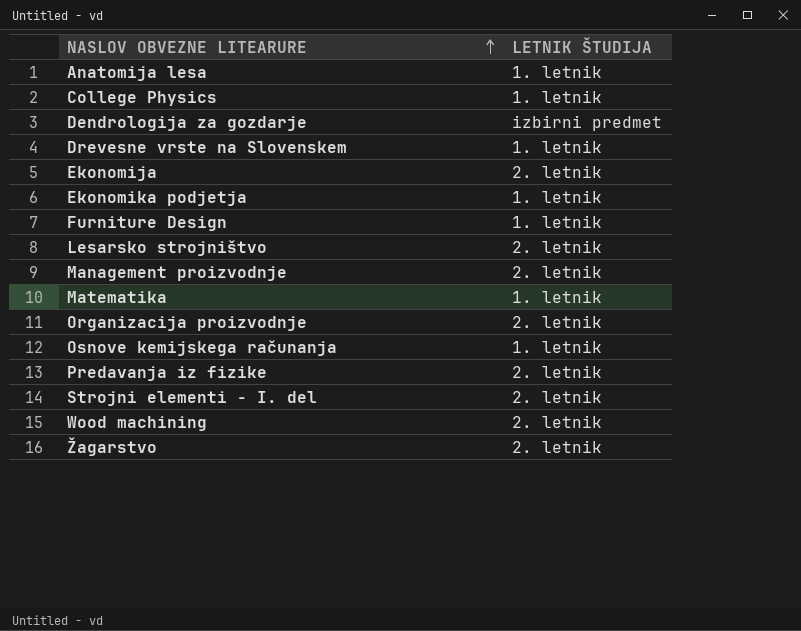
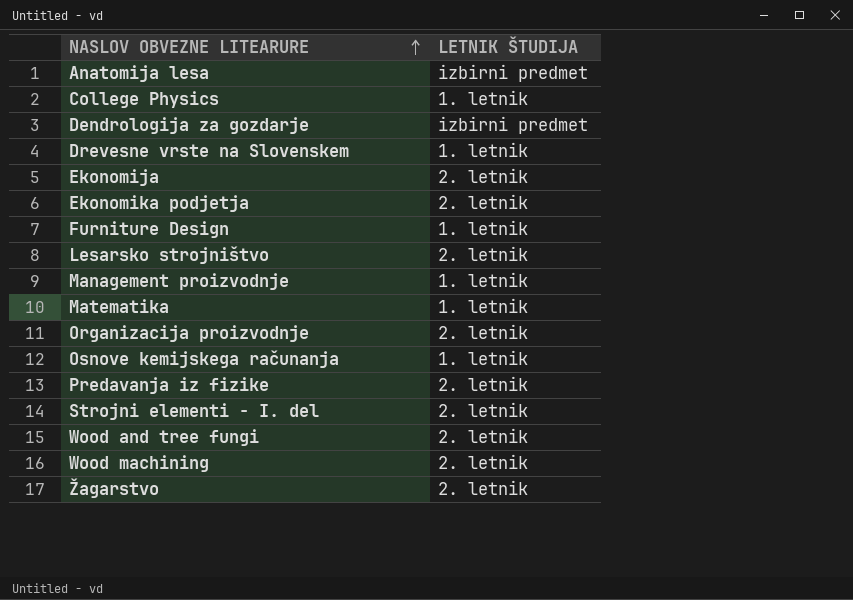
Anatomija lesa | LETNIK ŠTUDIJA: 1. letnik -> izbirni predmet
Ekonomika podjetja | LETNIK ŠTUDIJA: 1. letnik -> 2. letnik
Management proizvodnje | LETNIK ŠTUDIJA: 2. letnik -> 1. letnik
row Wood and tree fungi: none -> 2. letnik

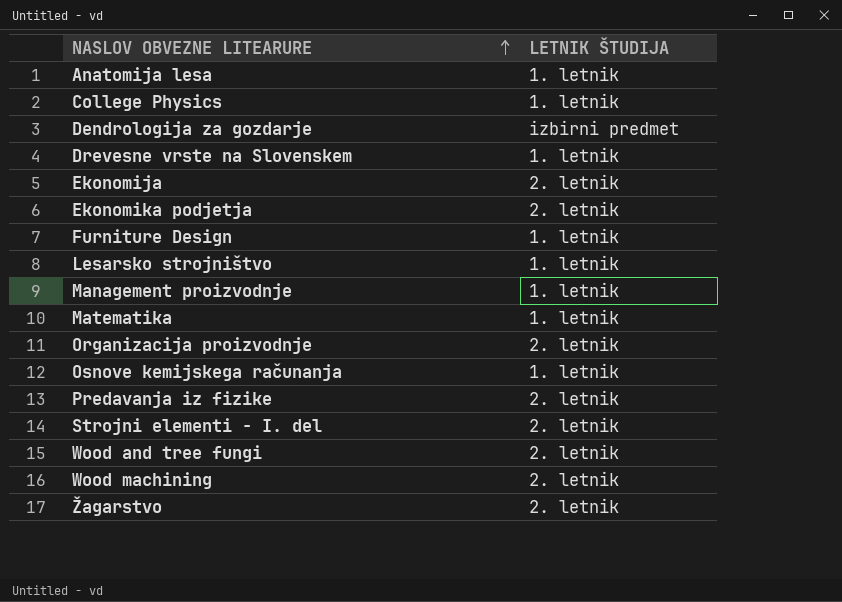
Anatomija lesa | LETNIK ŠTUDIJA: izbirni predmet -> 1. letnik
Lesarsko strojništvo | LETNIK ŠTUDIJA: 2. letnik -> 1. letnik

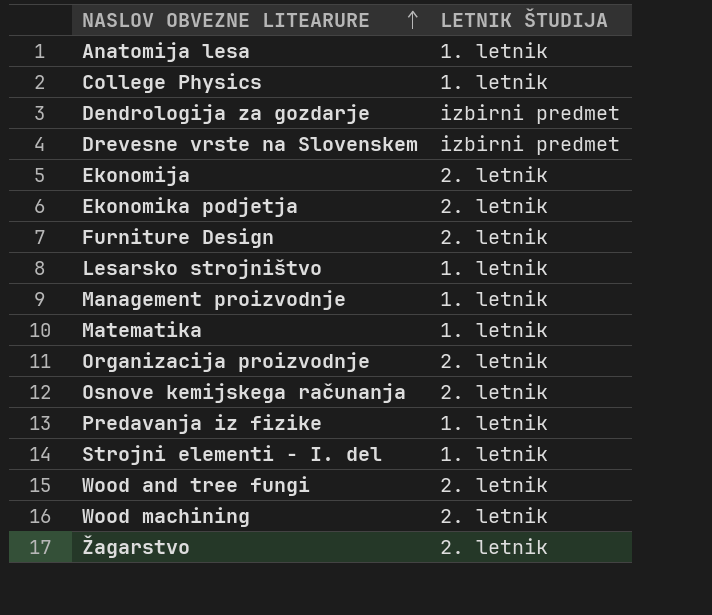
Drevesne vrste na Slovenskem | LETNIK ŠTUDIJA: 1. letnik -> izbirni predmet
Furniture Design | LETNIK ŠTUDIJA: 1. letnik -> 2. letnik
Osnove kemijskega računanja | LETNIK ŠTUDIJA: 1. letnik -> 2. letnik
Predavanja iz fizike | LETNIK ŠTUDIJA: 2. letnik -> 1. letnik
Strojni elementi ‐ I. del | LETNIK ŠTUDIJA: 2. letnik -> 1. letnik

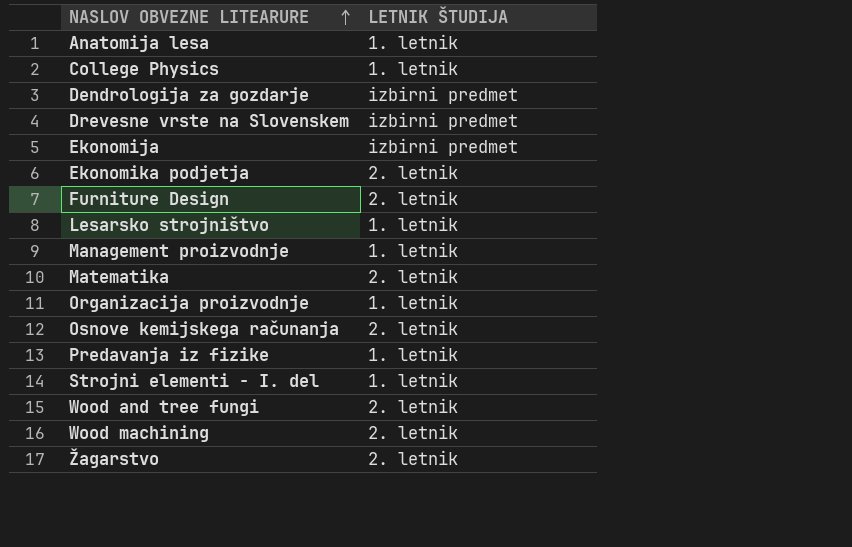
Ekonomija | LETNIK ŠTUDIJA: 2. letnik -> izbirni predmet
Matematika | LETNIK ŠTUDIJA: 1. letnik -> 2. letnik
Organizacija proizvodnje | LETNIK ŠTUDIJA: 2. letnik -> 1. letnik

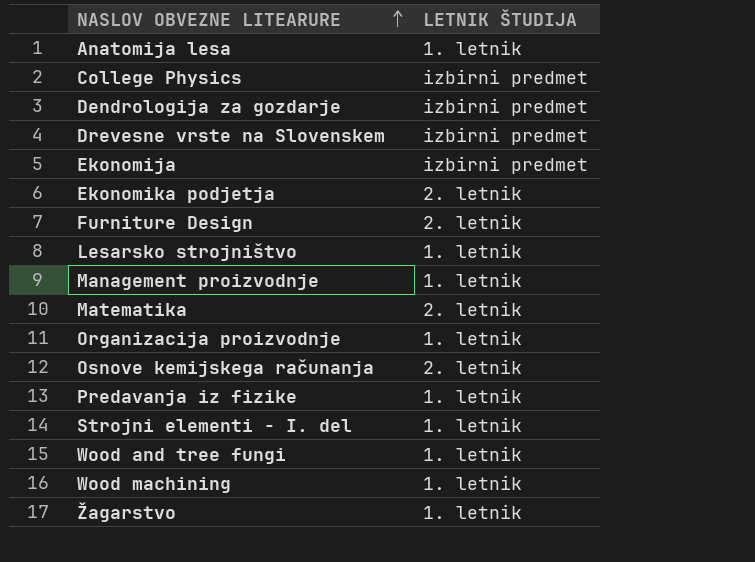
College Physics | LETNIK ŠTUDIJA: 1. letnik -> izbirni predmet
Wood and tree fungi | LETNIK ŠTUDIJA: 2. letnik -> 1. letnik
Wood machining | LETNIK ŠTUDIJA: 2. letnik -> 1. letnik
Žagarstvo | LETNIK ŠTUDIJA: 2. letnik -> 1. letnik

